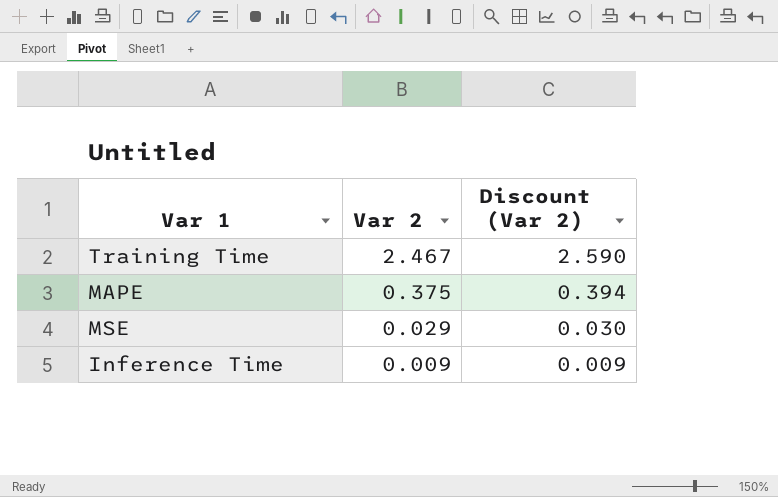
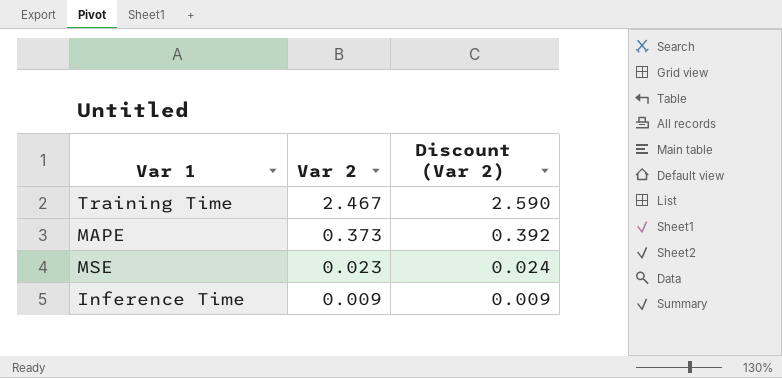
MAPE | Var 2: 0.375 -> 0.373
MAPE | Discount (Var 2): 0.394 -> 0.392
MSE | Var 2: 0.029 -> 0.023
MSE | Discount (Var 2): 0.030 -> 0.024

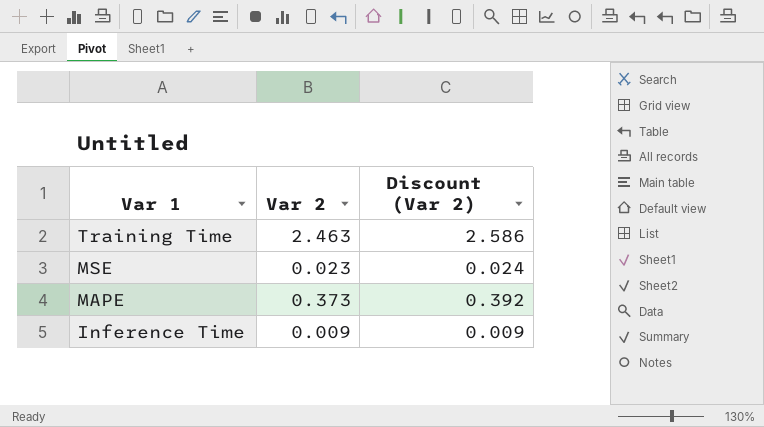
row order: Var 2 descending -> Var 1 descending
Training Time | Var 2: 2.467 -> 2.463
Training Time | Discount (Var 2): 2.590 -> 2.586

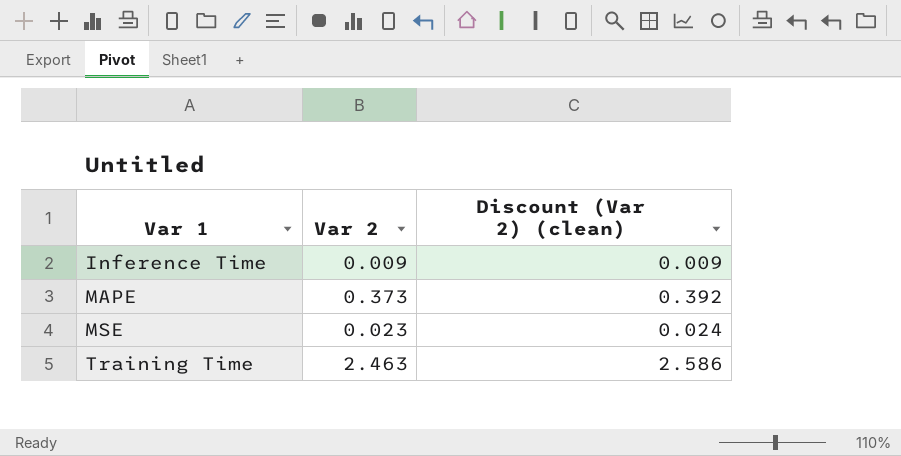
row order: Var 1 descending -> Var 1 ascending
column name: Discount (Var 2) -> Discount (Var 2) (clean)

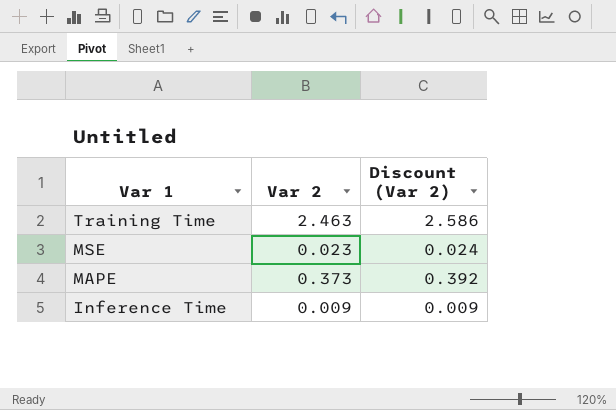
row order: Var 1 ascending -> Var 1 descending
column name: Discount (Var 2) (clean) -> Discount (Var 2)

